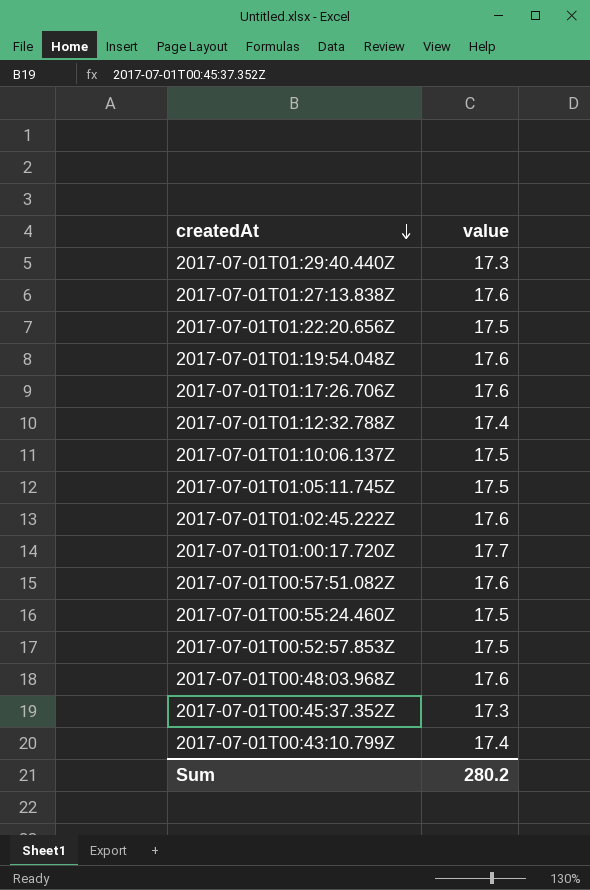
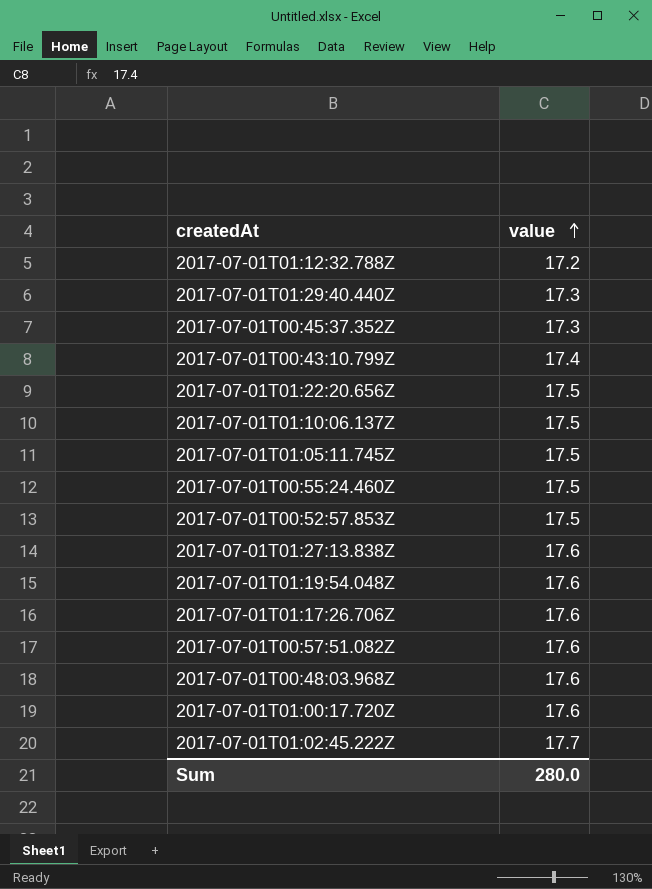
row order: createdAt descending -> value ascending
2017-07-01T01:12:32.788Z | value: 17.4 -> 17.2
2017-07-01T01:00:17.720Z | value: 17.7 -> 17.6
2017-07-01T01:02:45.222Z | value: 17.6 -> 17.7
Sum | value: 280.2 -> 280.0

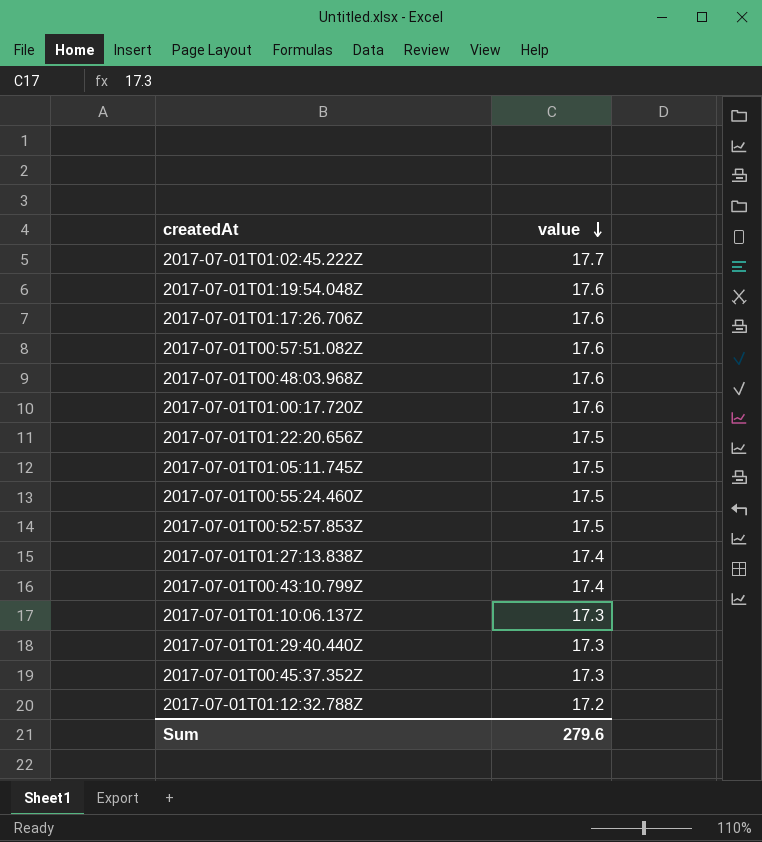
row order: value ascending -> value descending
2017-07-01T01:27:13.838Z | value: 17.6 -> 17.4
2017-07-01T01:10:06.137Z | value: 17.5 -> 17.3
Sum | value: 280.0 -> 279.6

